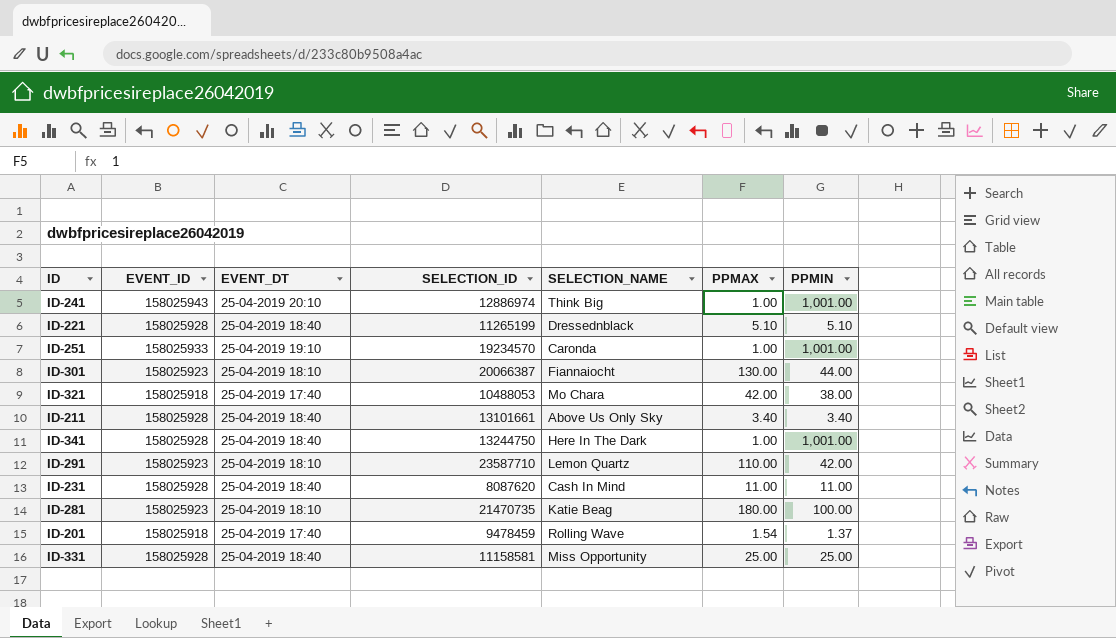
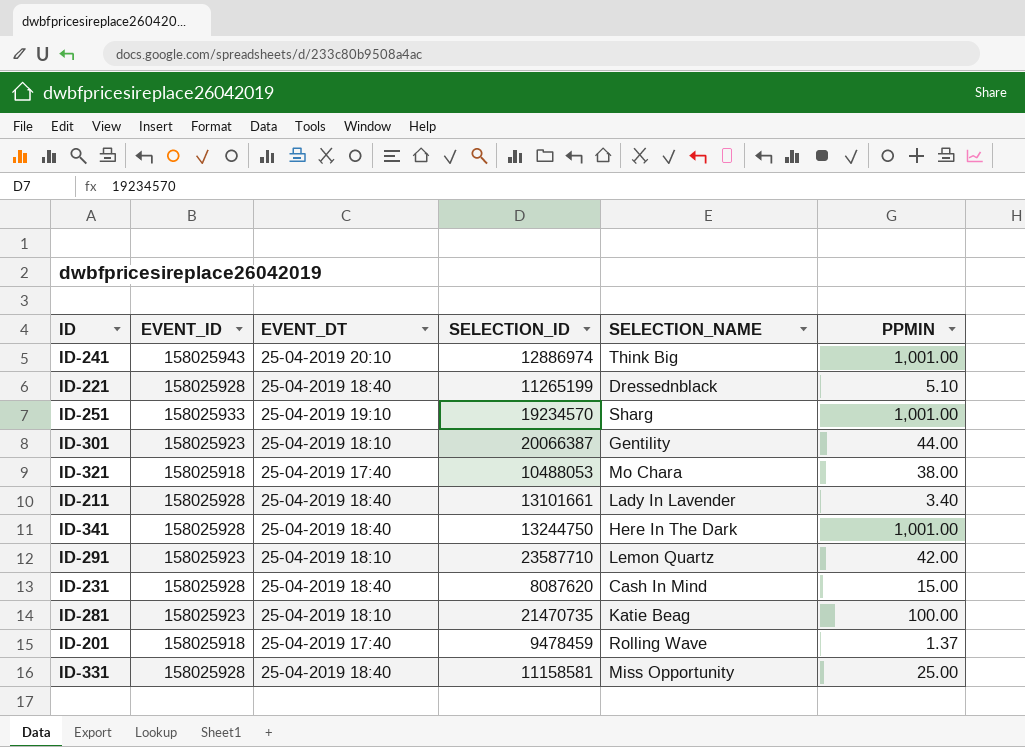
column PPMAX | position: 6 -> none
ID-251 | SELECTION_NAME: Caronda -> Sharg
ID-301 | SELECTION_NAME: Fiannaiocht -> Gentility
ID-211 | SELECTION_NAME: Above Us Only Sky -> Lady In Lavender
ID-231 | PPMIN: 11.00 -> 15.00

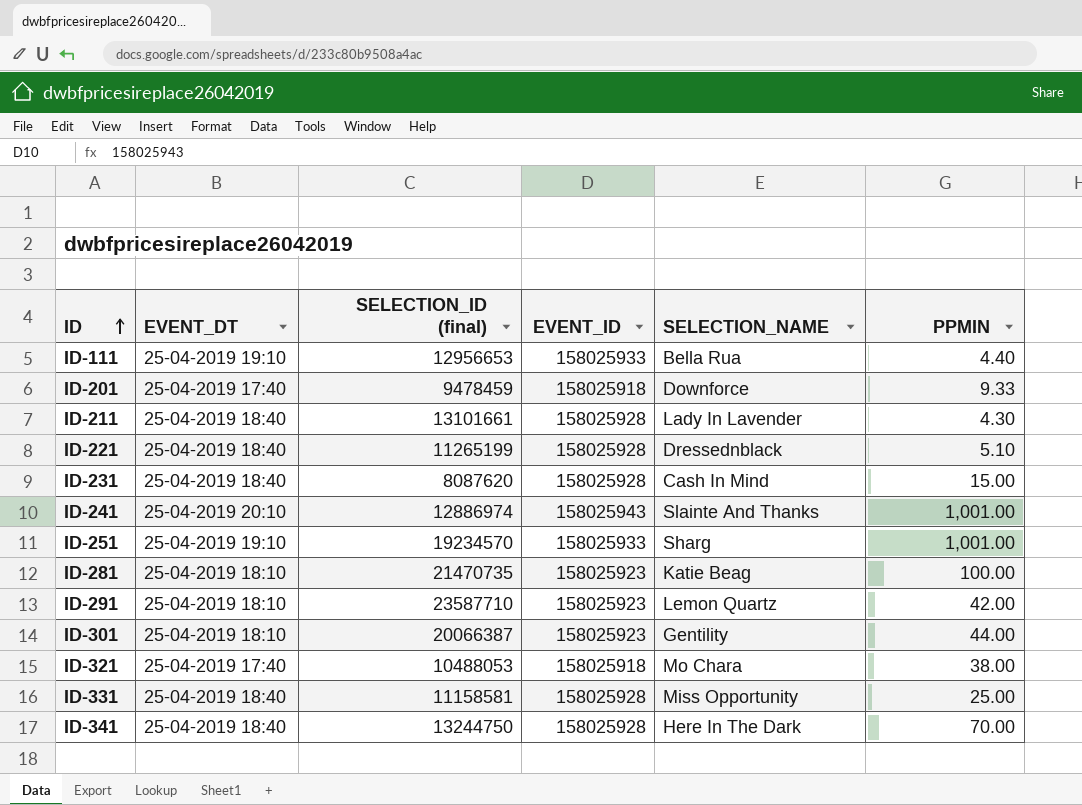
row order: none -> ID ascending
column name: SELECTION_ID -> SELECTION_ID (final)
column EVENT_ID | position: 2 -> 4
row ID-111: none -> 25-04-2019 19:10 | 12956653 | 158025933 | Bella Rua | 4.40
ID-201 | SELECTION_NAME: Rolling Wave -> Downforce
ID-201 | PPMIN: 1.37 -> 9.33
ID-211 | PPMIN: 3.40 -> 4.30
ID-241 | SELECTION_NAME: Think Big -> Slainte And Thanks
ID-341 | PPMIN: 1,001.00 -> 70.00

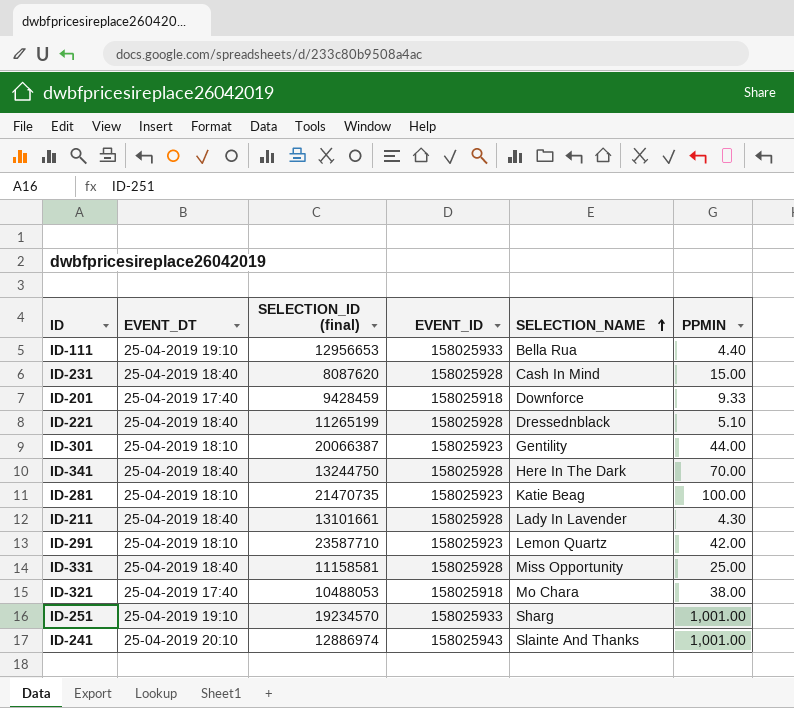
row order: ID ascending -> SELECTION_NAME ascending
ID-201 | SELECTION_ID (final): 9478459 -> 9428459

